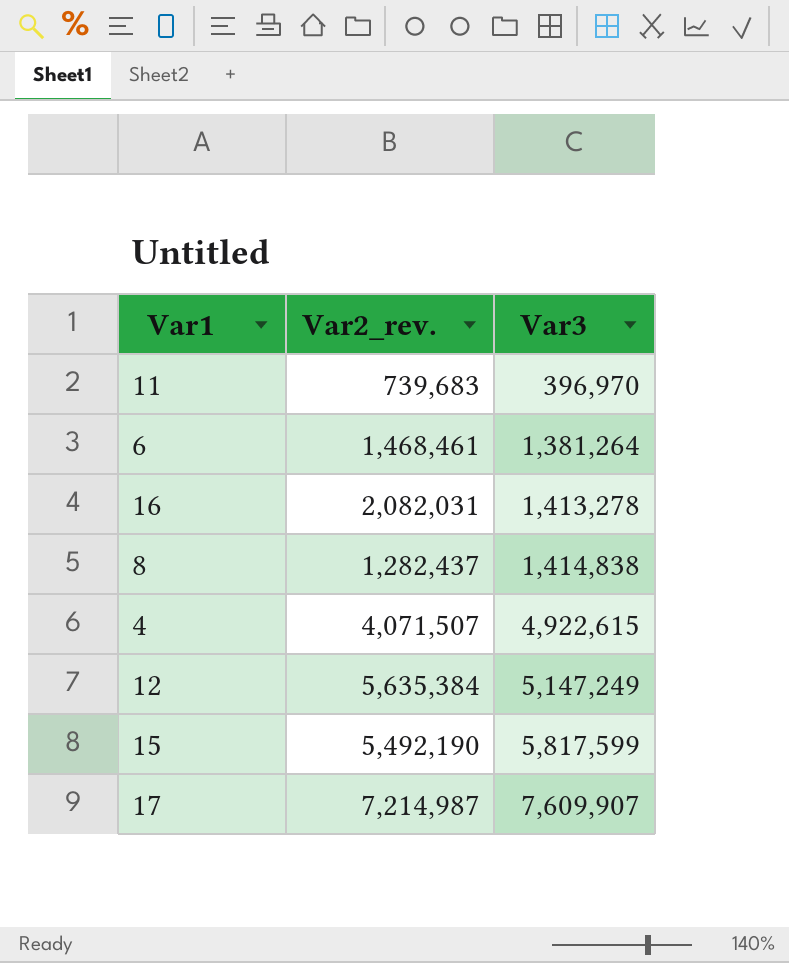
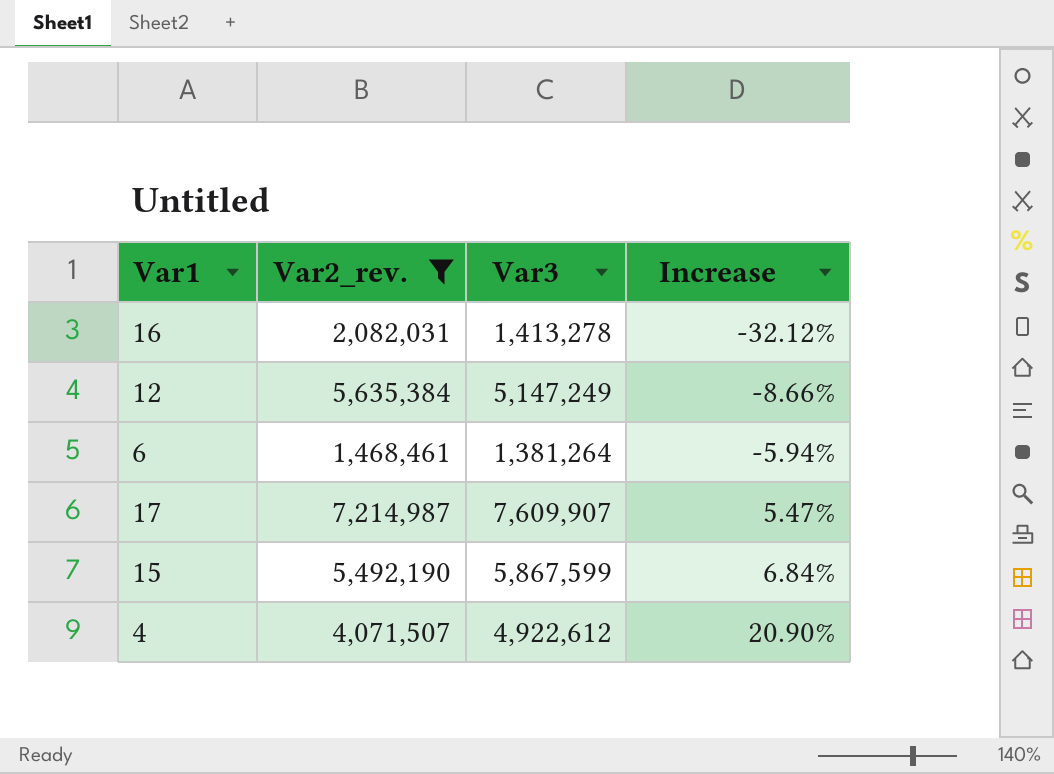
filter: none -> Var2_rev. >= 1,468,461
row order: Var3 ascending -> Increase ascending
column Increase | formula: none -> ([Var3] - [Var2_rev.]) / [Var2_rev.]
15 | Var3: 5,817,599 -> 5,867,599
4 | Var3: 4,922,615 -> 4,922,612

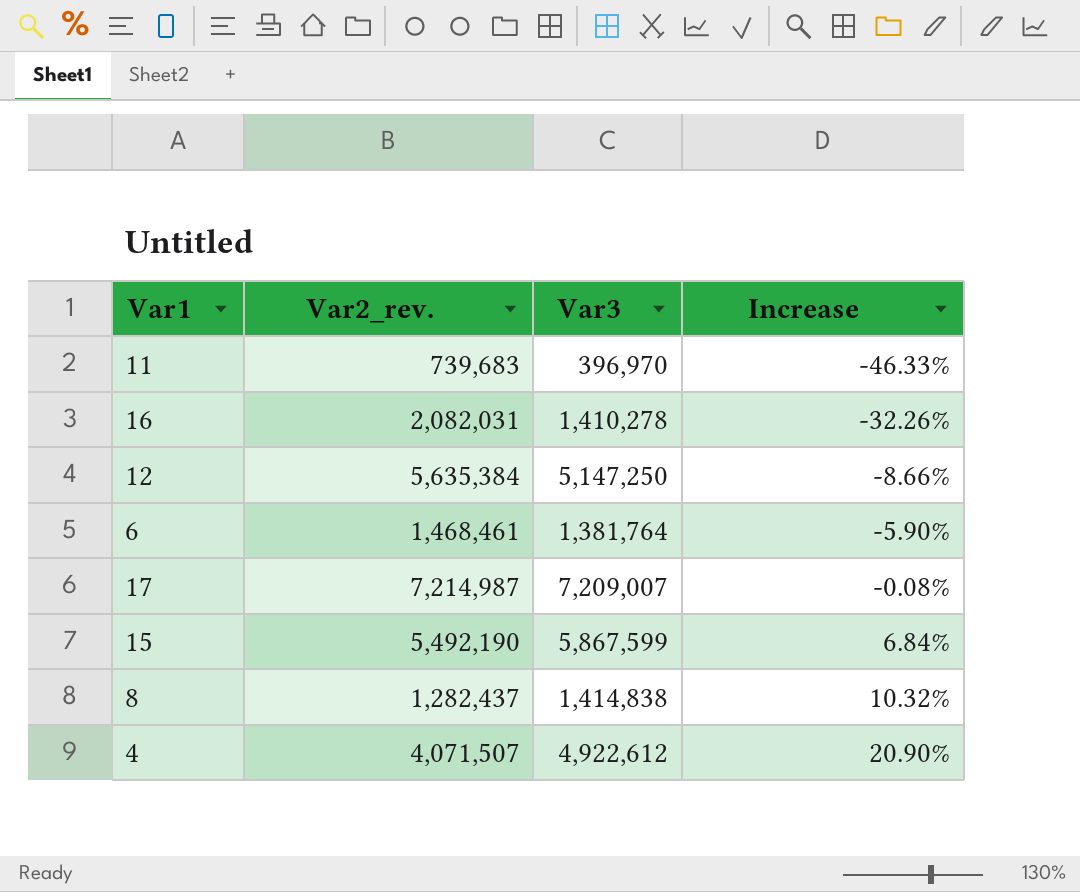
filter: Var2_rev. >= 1,468,461 -> none
16 | Var3: 1,413,278 -> 1,410,278
16 | Increase: -32.12% -> -32.26%
12 | Var3: 5,147,249 -> 5,147,250
6 | Var3: 1,381,264 -> 1,381,764
6 | Increase: -5.94% -> -5.90%
17 | Var3: 7,609,907 -> 7,209,007
17 | Increase: 5.47% -> -0.08%

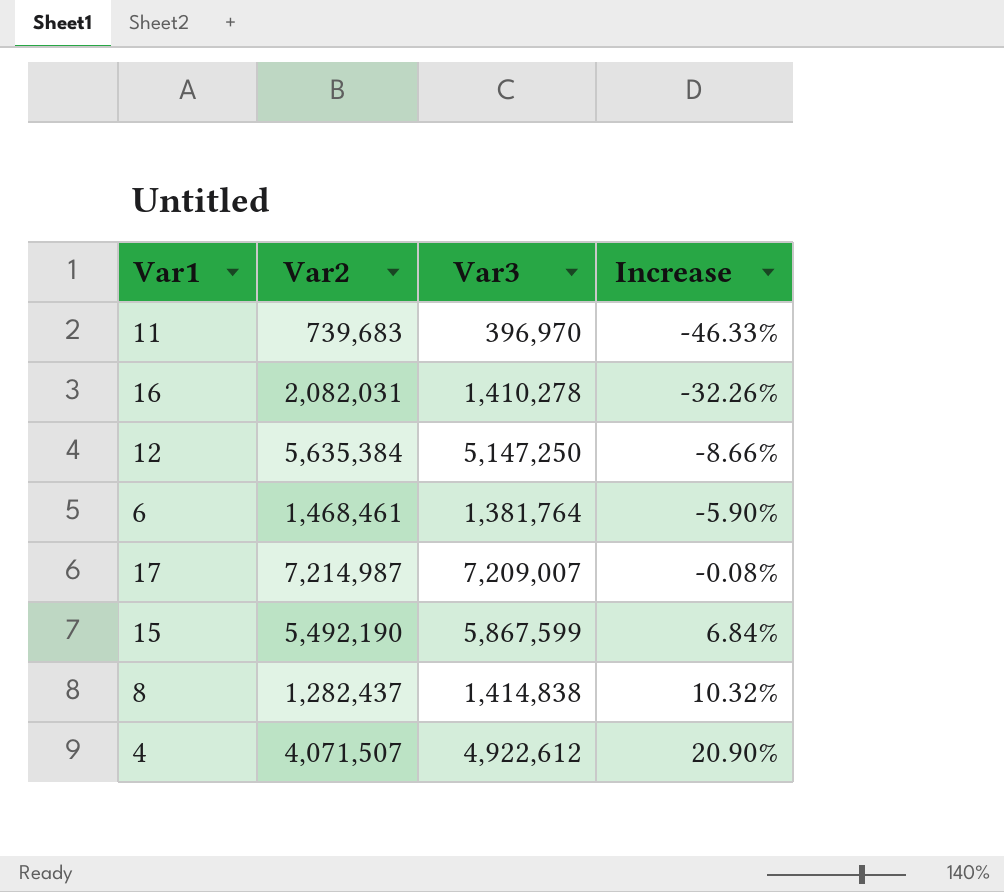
column name: Var2_rev. -> Var2

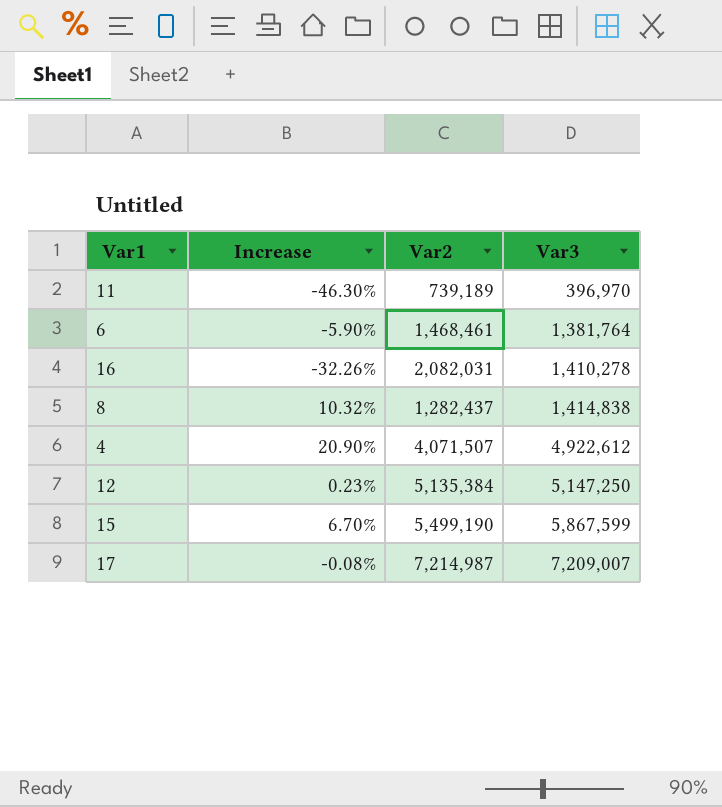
row order: Increase ascending -> Var3 ascending
column Increase | position: 4 -> 2
11 | Increase: -46.33% -> -46.30%
11 | Var2: 739,683 -> 739,189
12 | Increase: -8.66% -> 0.23%
12 | Var2: 5,635,384 -> 5,135,384
15 | Increase: 6.84% -> 6.70%
15 | Var2: 5,492,190 -> 5,499,190

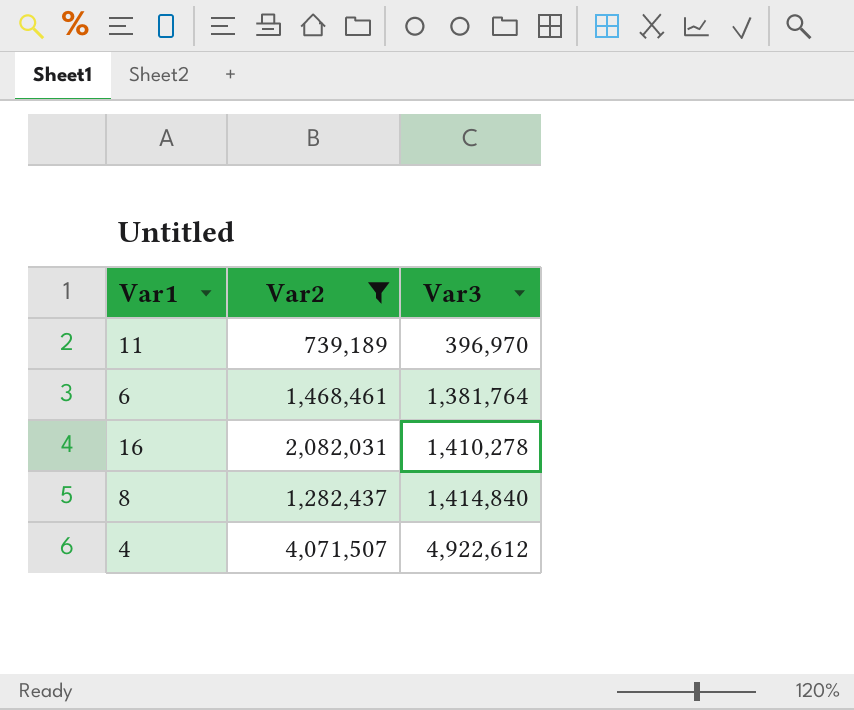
filter: none -> Var2 <= 4,071,507
column Increase | formula: ([Var3] - [Var2]) / [Var2] -> none
8 | Var3: 1,414,838 -> 1,414,840

